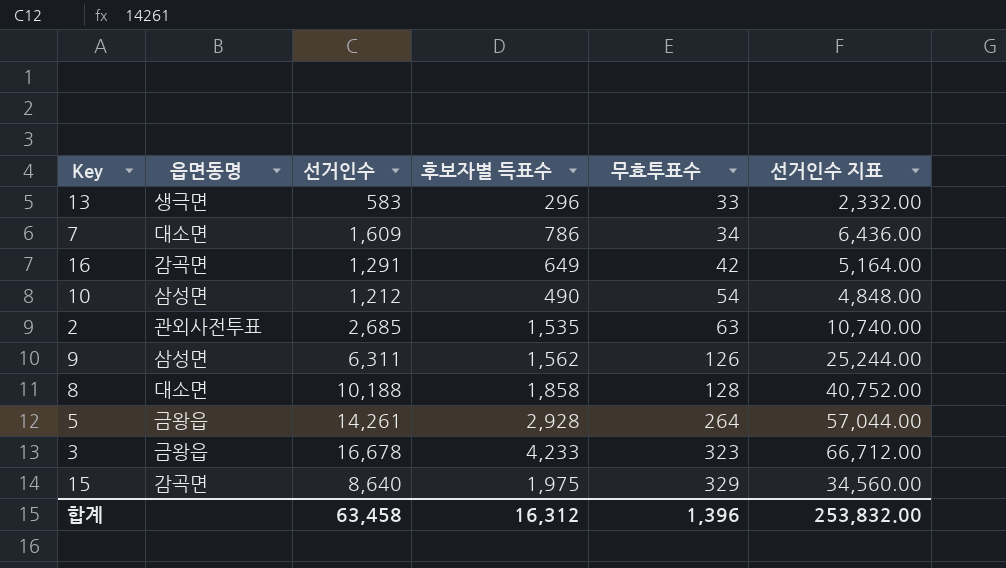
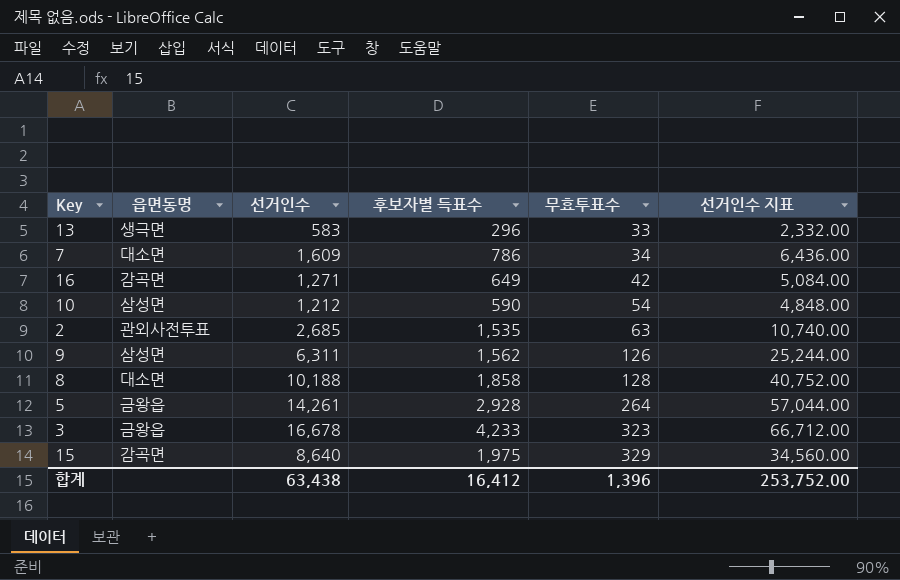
16 | 선거인수: 1,291 -> 1,271
16 | 선거인수 지표: 5,164.00 -> 5,084.00
10 | 후보자별 득표수: 490 -> 590
합계 | 선거인수: 63,458 -> 63,438
합계 | 후보자별 득표수: 16,312 -> 16,412
합계 | 선거인수 지표: 253,832.00 -> 253,752.00

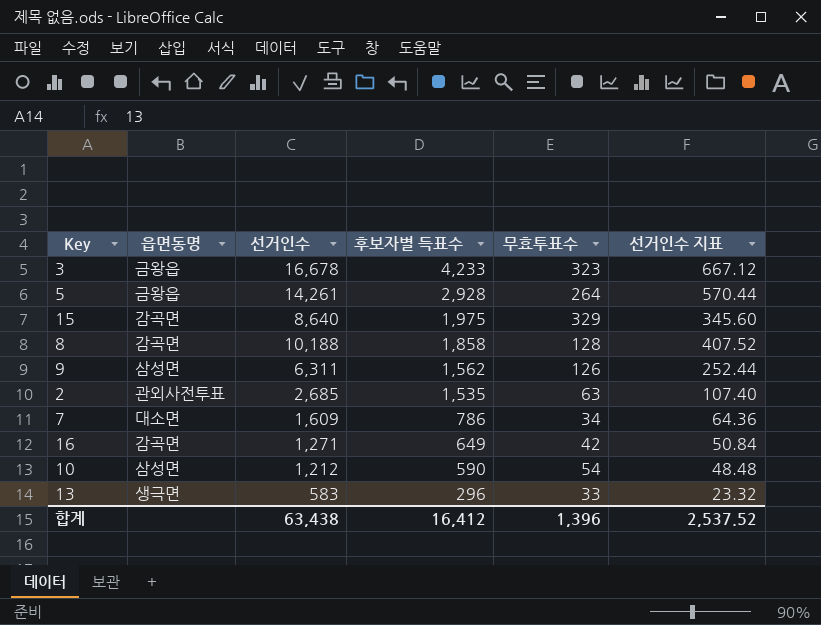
row order: 무효투표수 ascending -> 후보자별 득표수 descending
column 선거인수 지표 | formula: [선거인수] * 4 -> [선거인수] * 0.04
8 | 읍면동명: 대소면 -> 감곡면
합계 | 선거인수 지표: 253,752.00 -> 2,537.52

